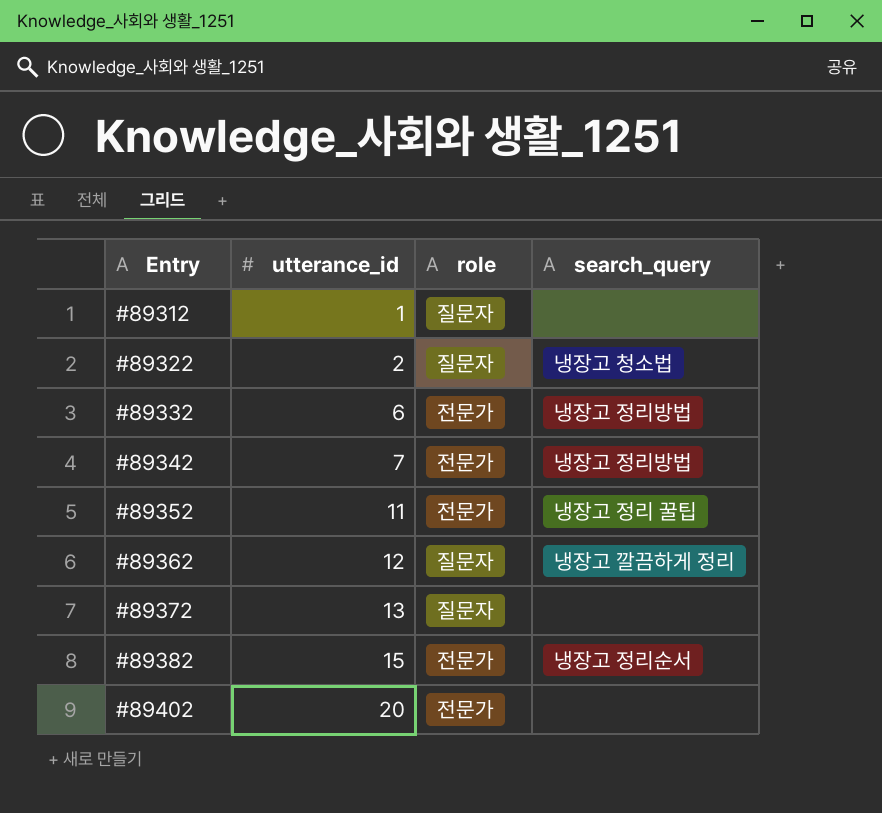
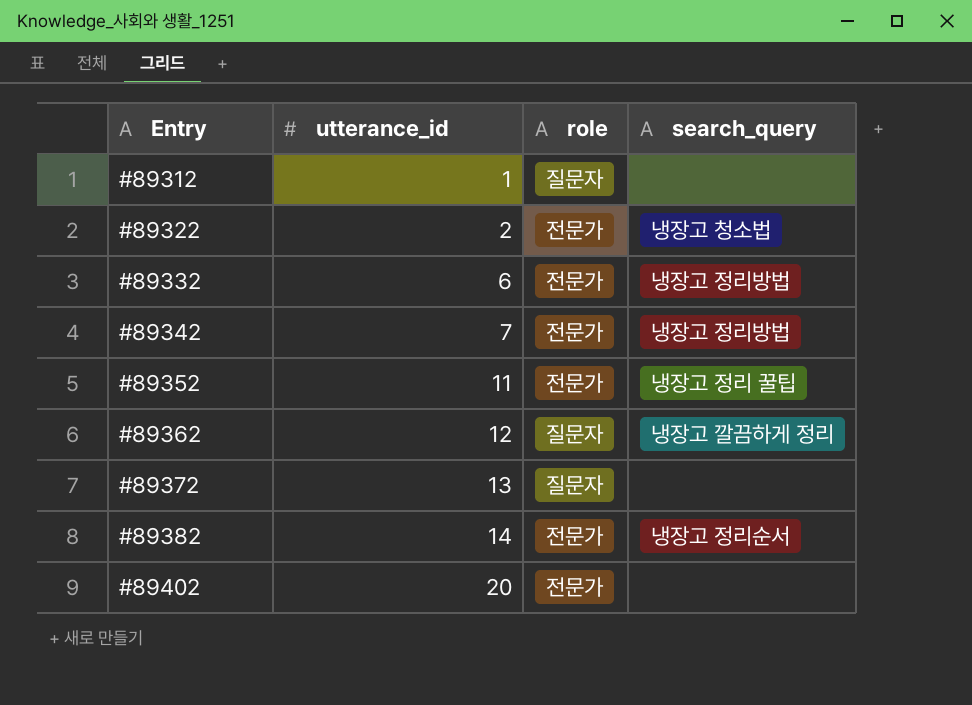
#89322 | role: 질문자 -> 전문가
#89382 | utterance_id: 15 -> 14

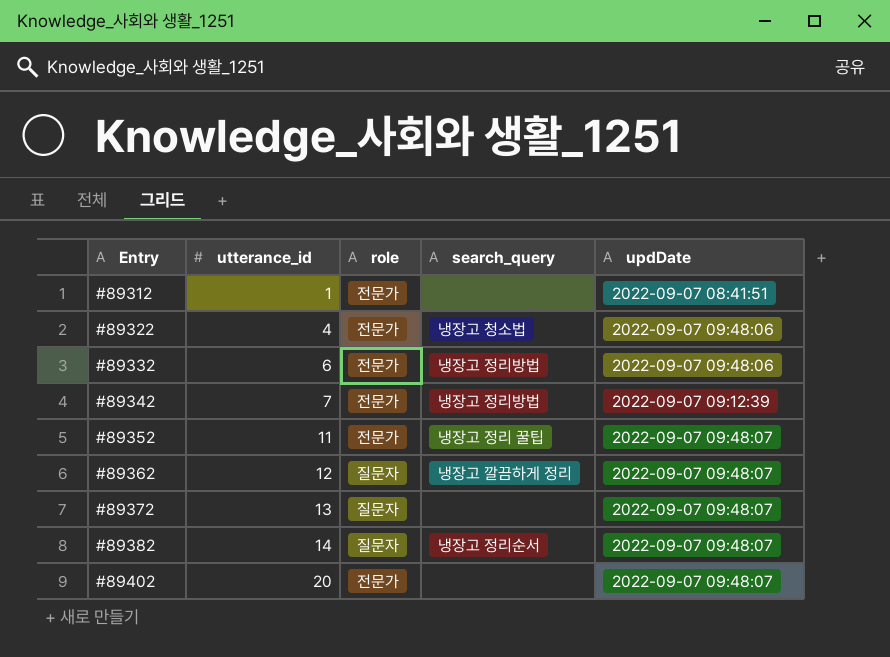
column updDate | position: none -> 5
#89312 | role: 질문자 -> 전문가
#89322 | utterance_id: 2 -> 4
#89382 | role: 전문가 -> 질문자

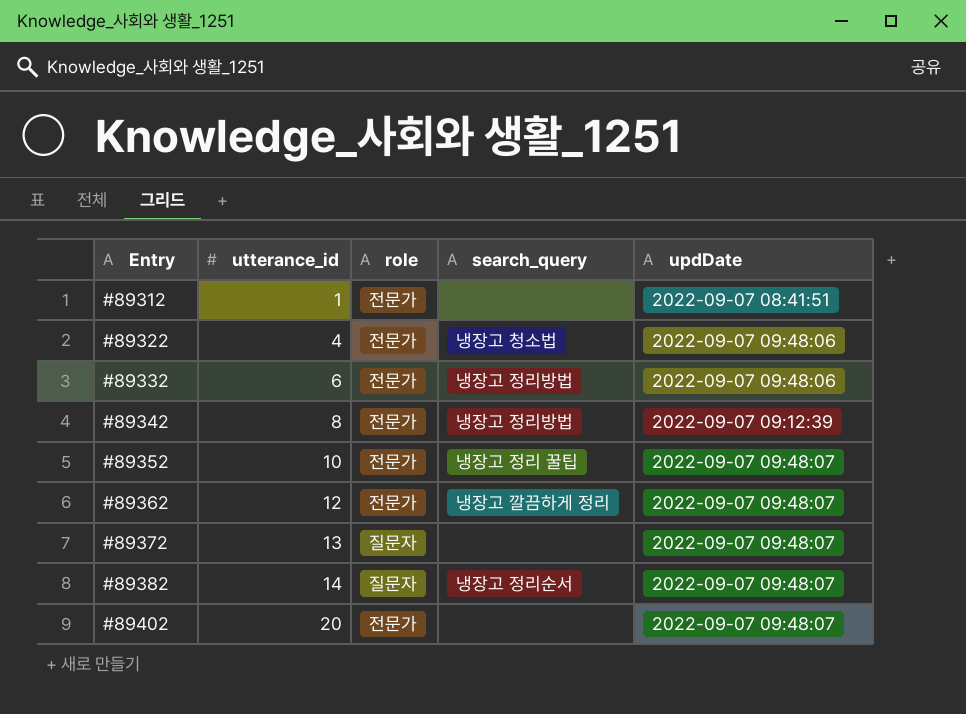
#89342 | utterance_id: 7 -> 8
#89352 | utterance_id: 11 -> 10
#89362 | role: 질문자 -> 전문가

